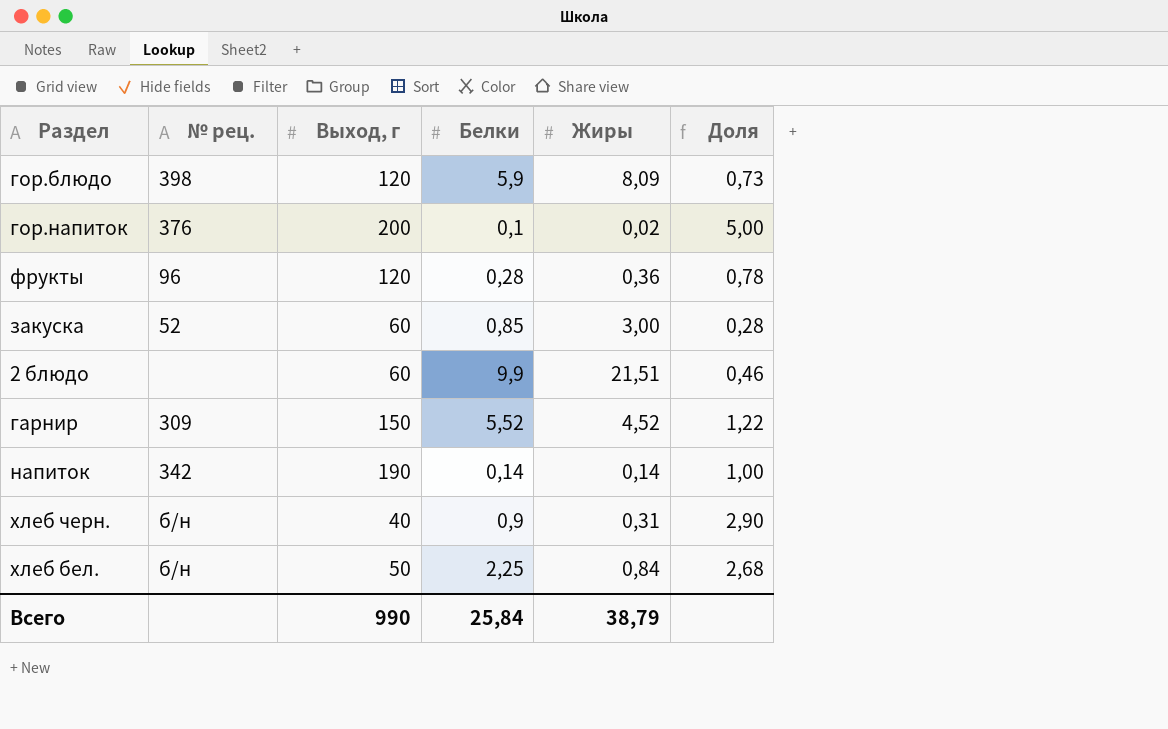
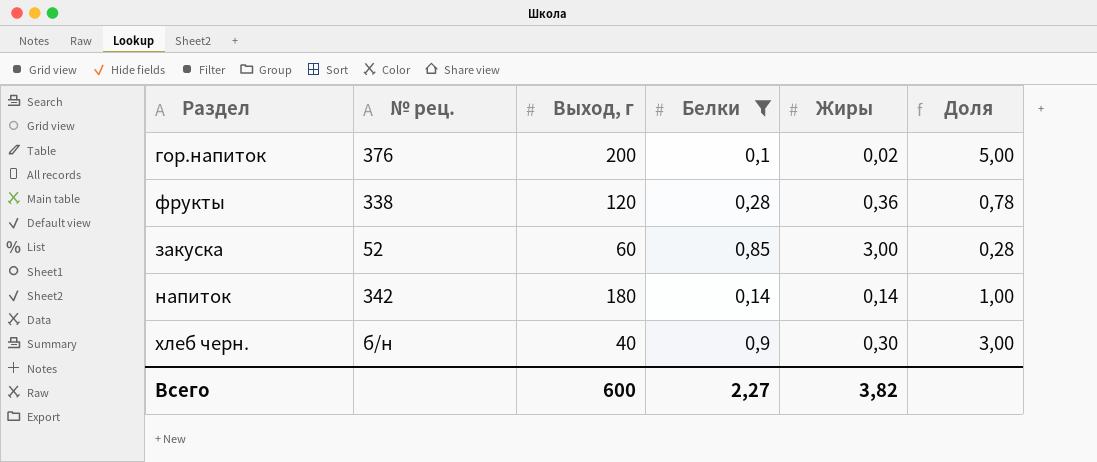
filter: none -> Белки <= 0,9
фрукты | № рец.: 96 -> 338
напиток | Выход, г: 190 -> 180
хлеб черн. | Жиры: 0,31 -> 0,30
хлеб черн. | Доля: 2,90 -> 3,00
Всего | Выход, г: 990 -> 600
Всего | Белки: 25,84 -> 2,27
Всего | Жиры: 38,79 -> 3,82

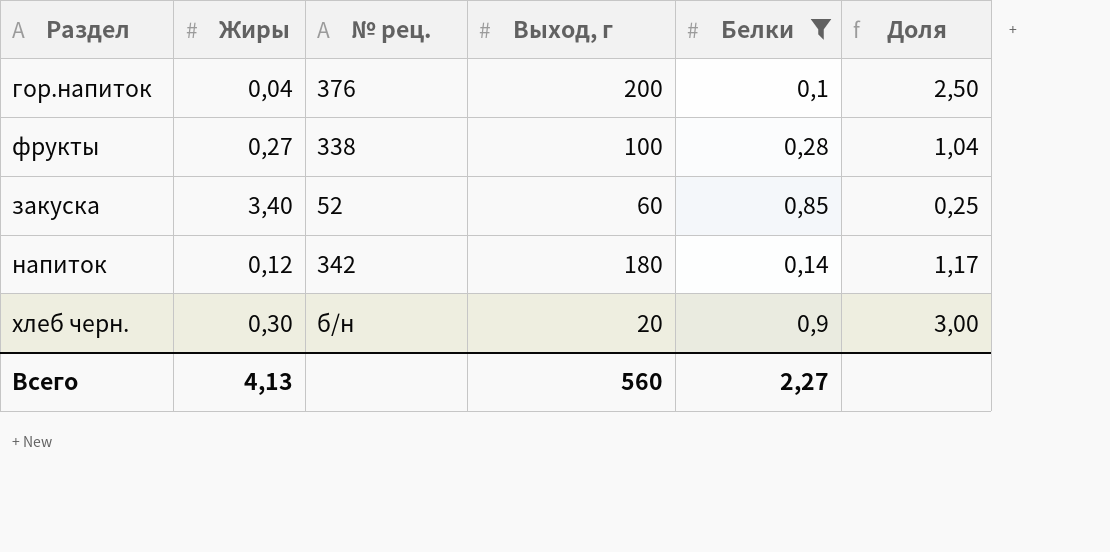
column Жиры | position: 5 -> 2
гор.напиток | Жиры: 0,02 -> 0,04
гор.напиток | Доля: 5,00 -> 2,50
фрукты | Жиры: 0,36 -> 0,27
фрукты | Выход, г: 120 -> 100
фрукты | Доля: 0,78 -> 1,04
закуска | Жиры: 3,00 -> 3,40
закуска | Доля: 0,28 -> 0,25
напиток | Жиры: 0,14 -> 0,12
напиток | Доля: 1,00 -> 1,17
хлеб черн. | Выход, г: 40 -> 20
Всего | Жиры: 3,82 -> 4,13
Всего | Выход, г: 600 -> 560

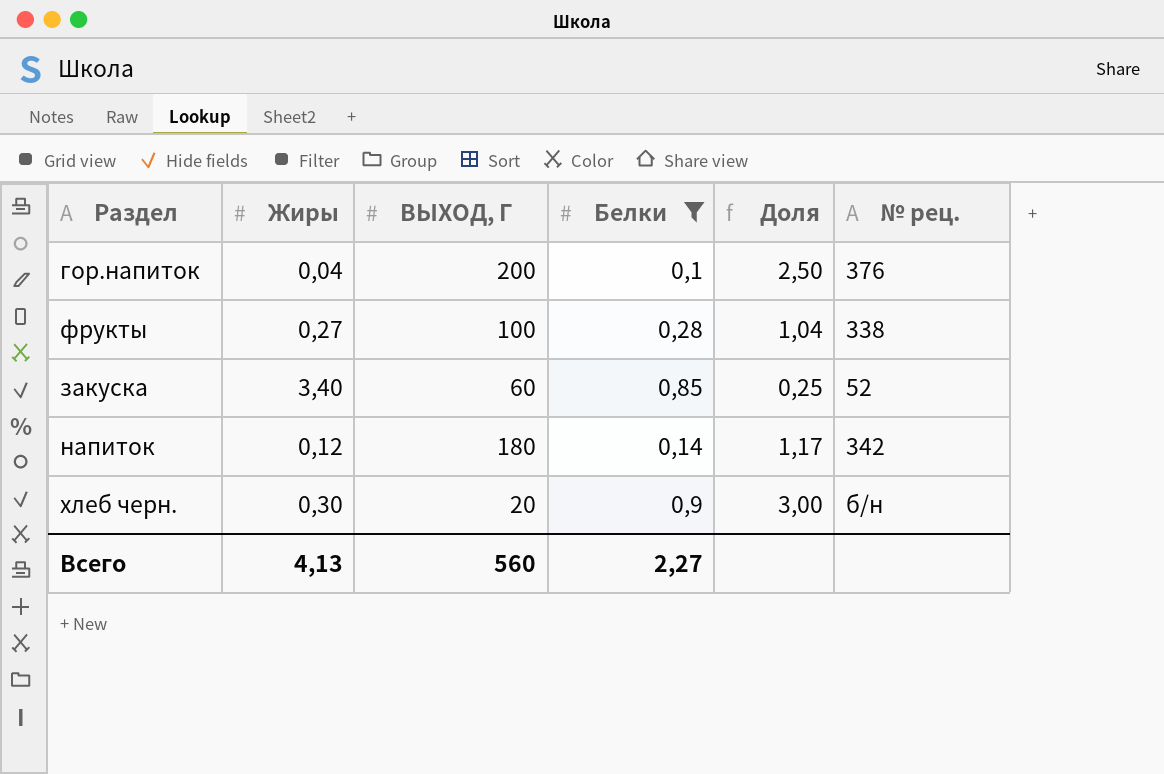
column name: Выход, г -> ВЫХОД, Г
column № рец. | position: 3 -> 6

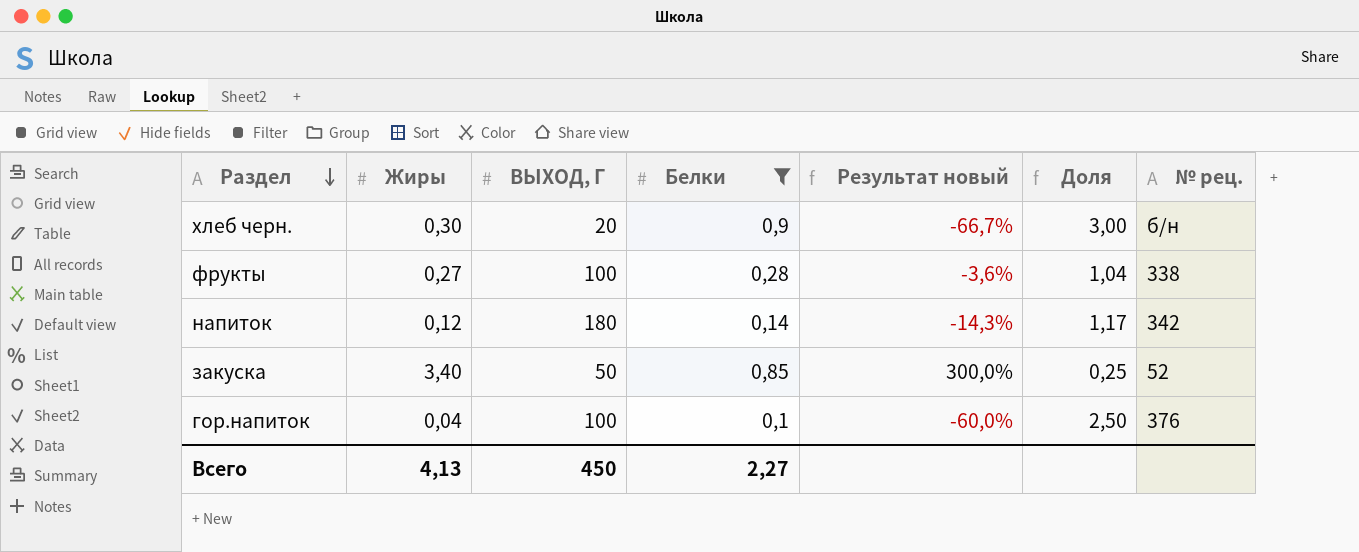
row order: none -> Раздел descending
column Результат новый | formula: none -> ([Жиры] - [Белки]) / [Белки]
закуска | ВЫХОД, Г: 60 -> 50
гор.напиток | ВЫХОД, Г: 200 -> 100
Всего | ВЫХОД, Г: 560 -> 450

